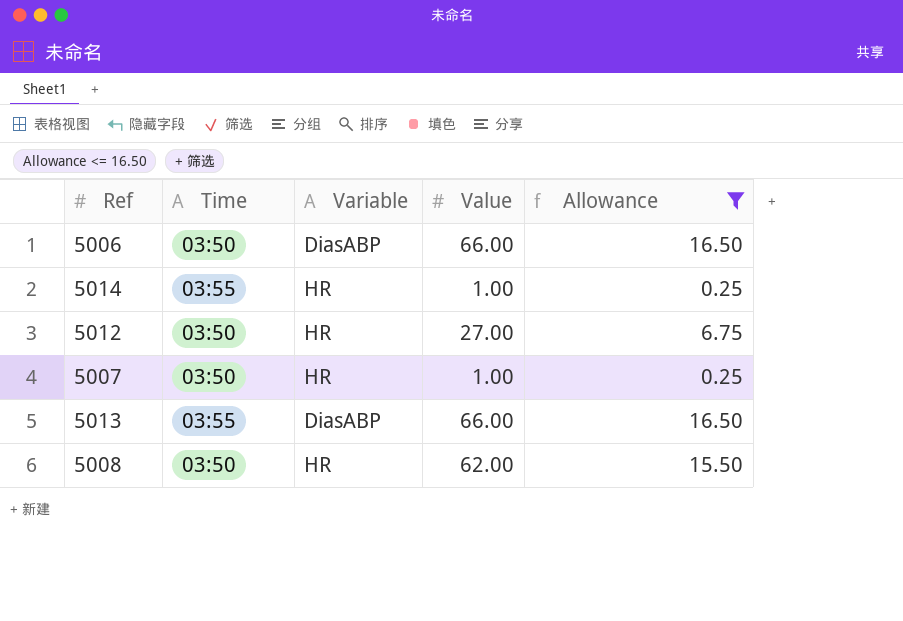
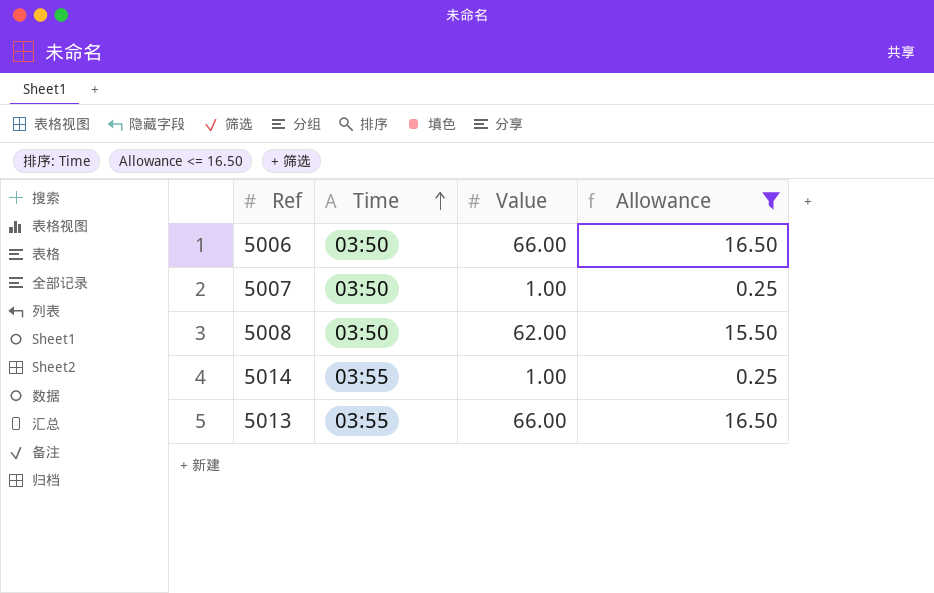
row order: none -> Time ascending
column Variable | position: 3 -> none
row 5012: 03:50 | HR | 27.00 | 6.75 -> none

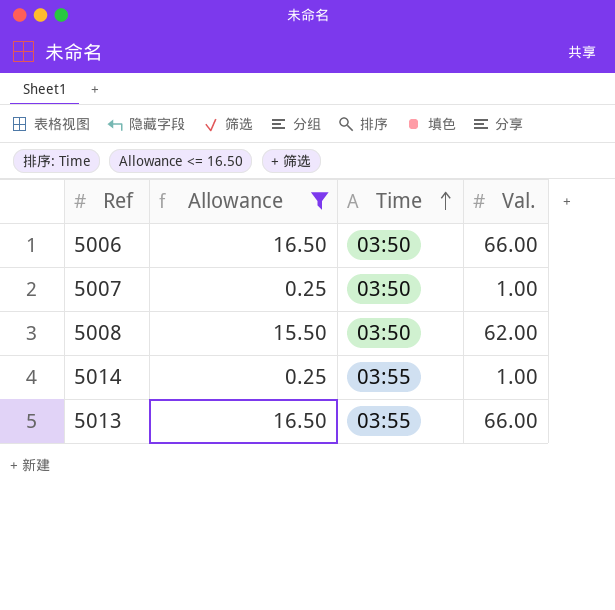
column Allowance | position: 4 -> 2
column name: Value -> Val.

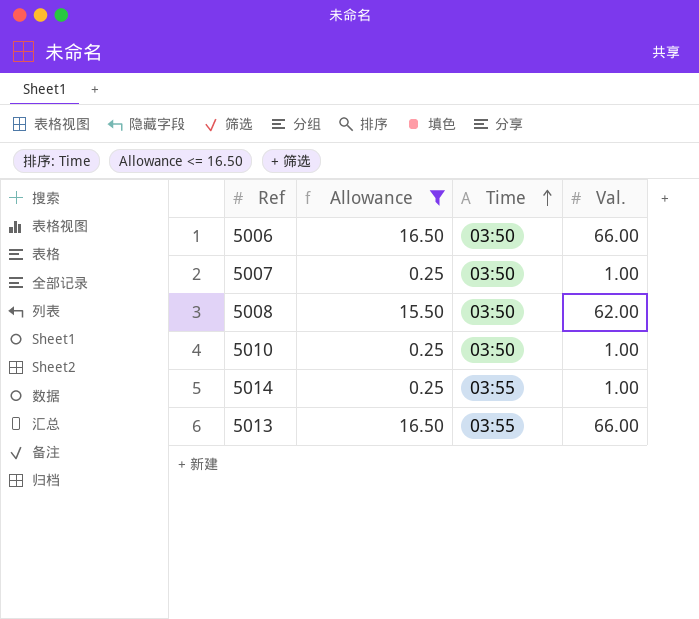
row 5010: none -> 0.25 | 03:50 | 1.00

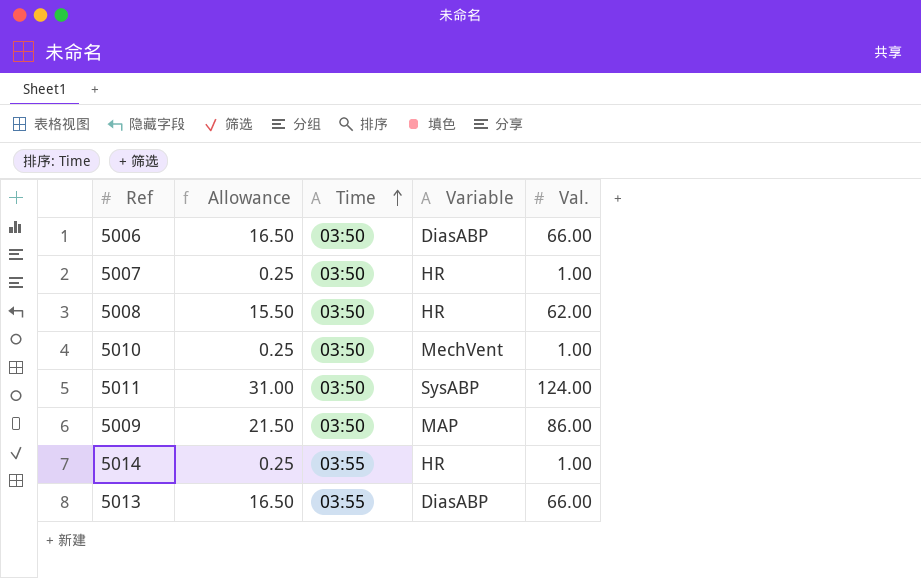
filter: Allowance <= 16.50 -> none
column Variable | position: none -> 4

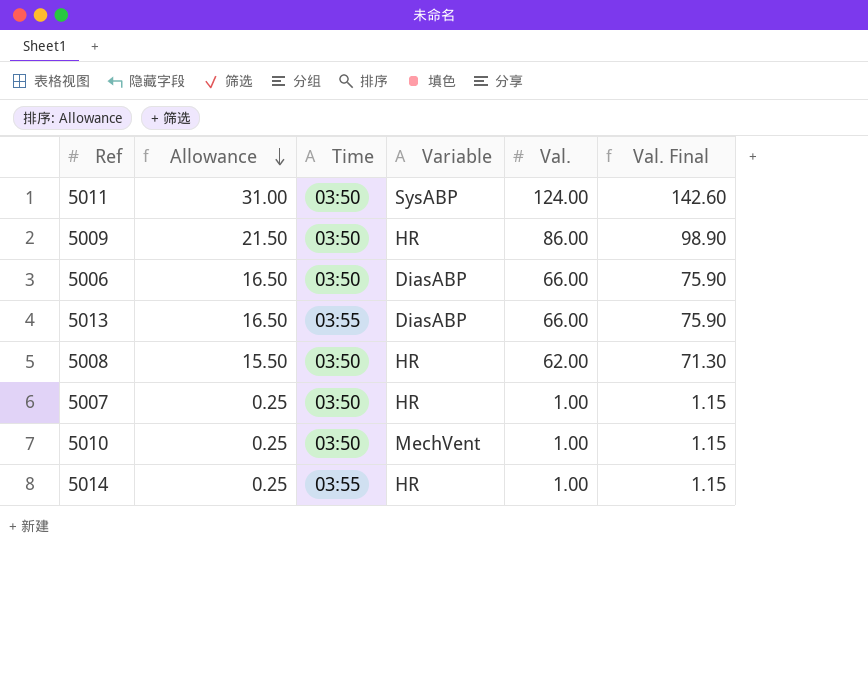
row order: Time ascending -> Allowance descending
column Val. Final | formula: none -> [Val.] * 1.15
5009 | Variable: MAP -> HR

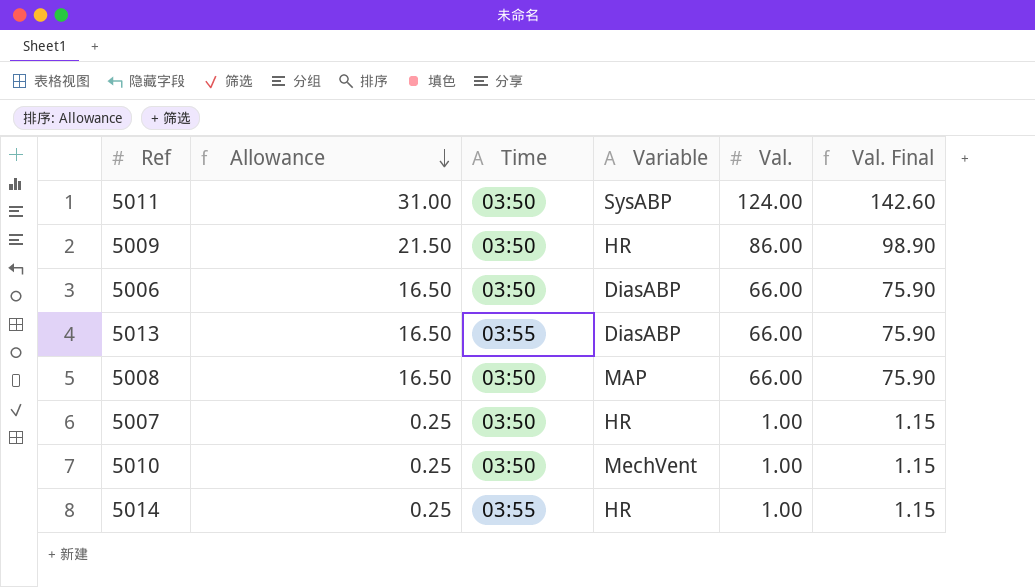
5008 | Allowance: 15.50 -> 16.50
5008 | Variable: HR -> MAP
5008 | Val.: 62.00 -> 66.00
5008 | Val. Final: 71.30 -> 75.90

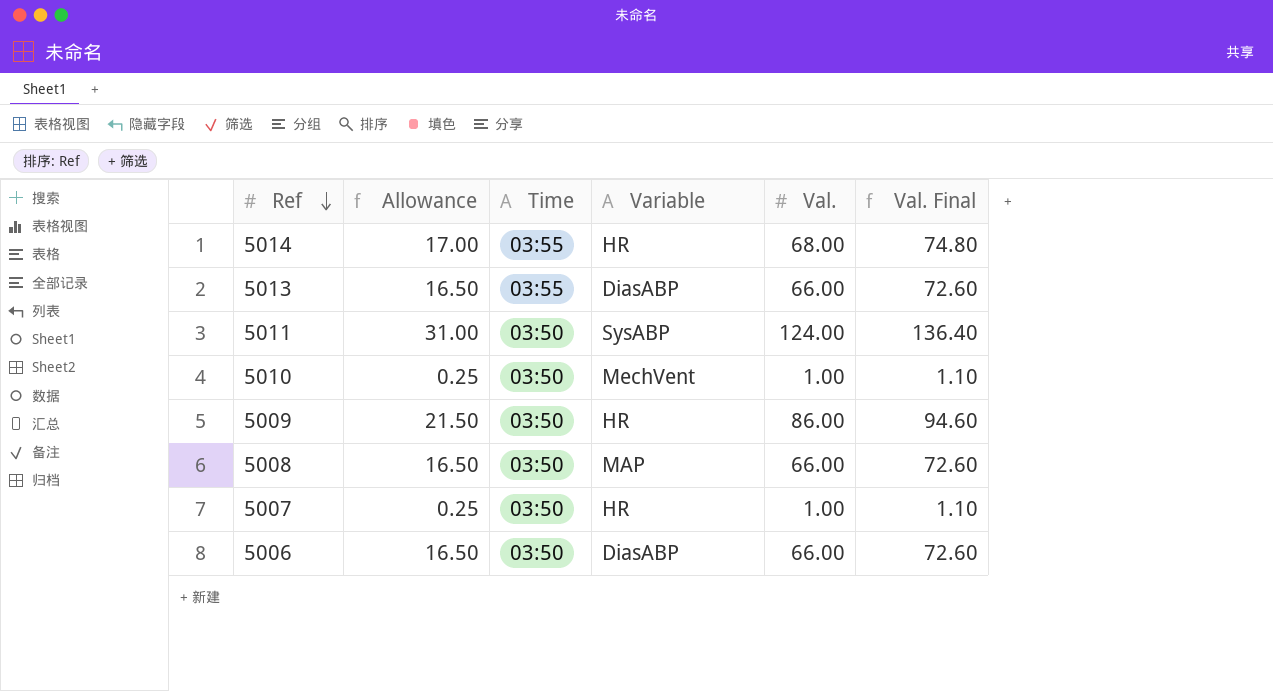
row order: Allowance descending -> Ref descending
column Val. Final | formula: [Val.] * 1.15 -> [Val.] * 1.1
5014 | Allowance: 0.25 -> 17.00
5014 | Val.: 1.00 -> 68.00

